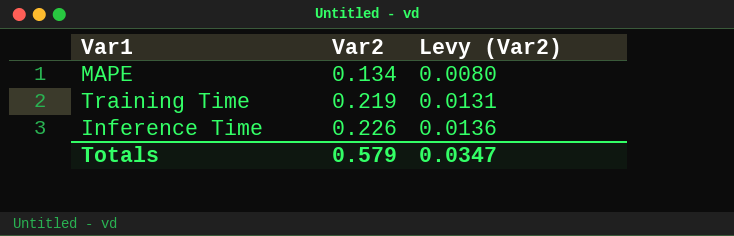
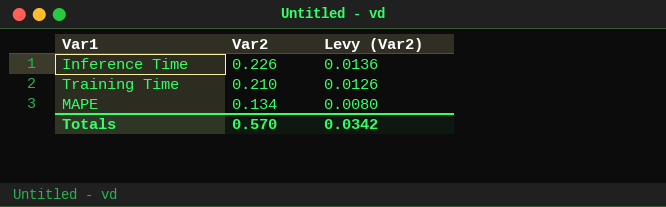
row order: Var2 ascending -> Var2 descending
Training Time | Var2: 0.219 -> 0.210
Training Time | Levy (Var2): 0.0131 -> 0.0126
Totals | Var2: 0.579 -> 0.570
Totals | Levy (Var2): 0.0347 -> 0.0342

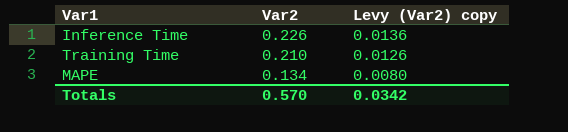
column name: Levy (Var2) -> Levy (Var2) copy

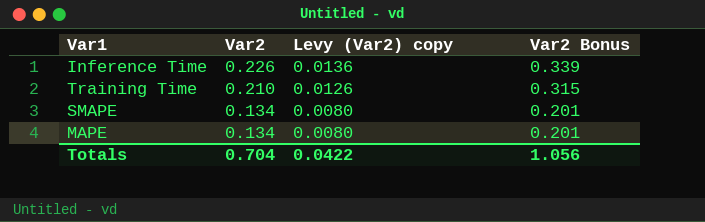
column Var2 Bonus | formula: none -> [Var2] * 1.5
row SMAPE: none -> 0.134 | 0.0080 | 0.201
Totals | Var2: 0.570 -> 0.704
Totals | Levy (Var2) copy: 0.0342 -> 0.0422

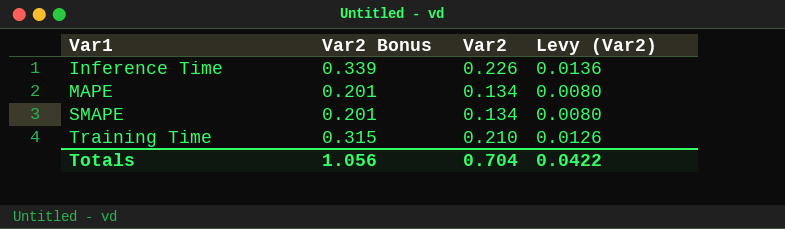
row order: Var2 descending -> Var1 ascending
column Var2 Bonus | position: 4 -> 2
column name: Levy (Var2) copy -> Levy (Var2)

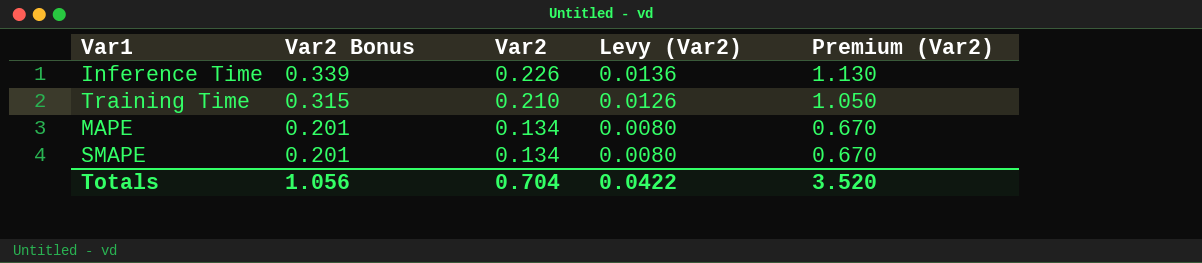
row order: Var1 ascending -> Var2 Bonus descending
column Premium (Var2) | formula: none -> [Var2] * 5

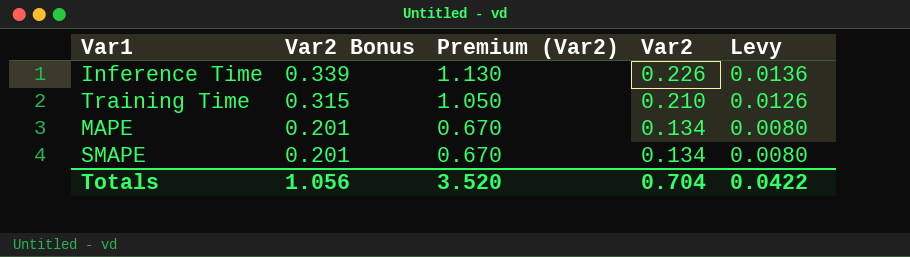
column Premium (Var2) | position: 5 -> 3
column name: Levy (Var2) -> Levy

